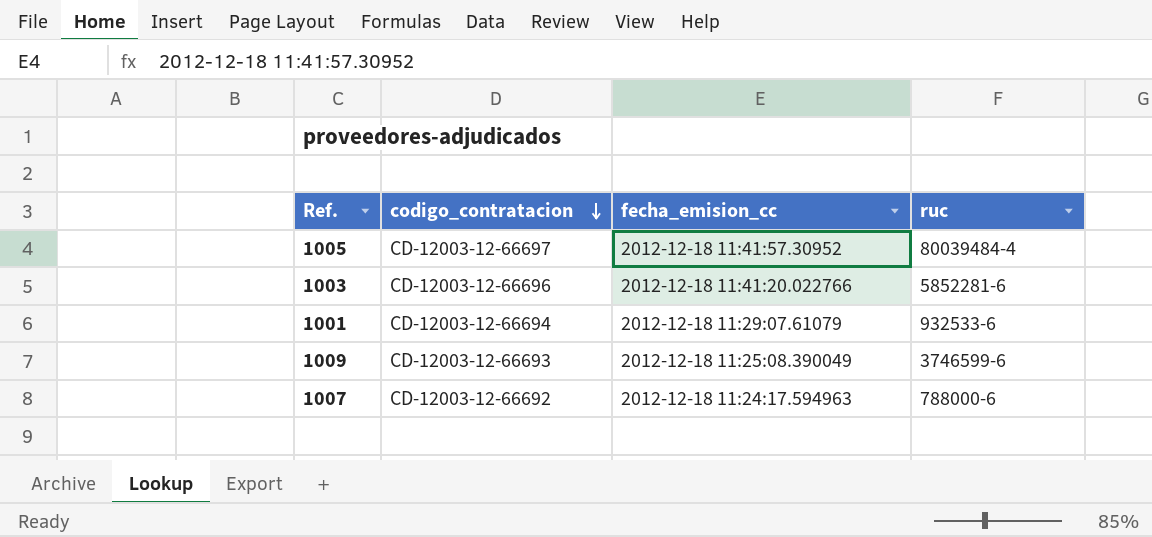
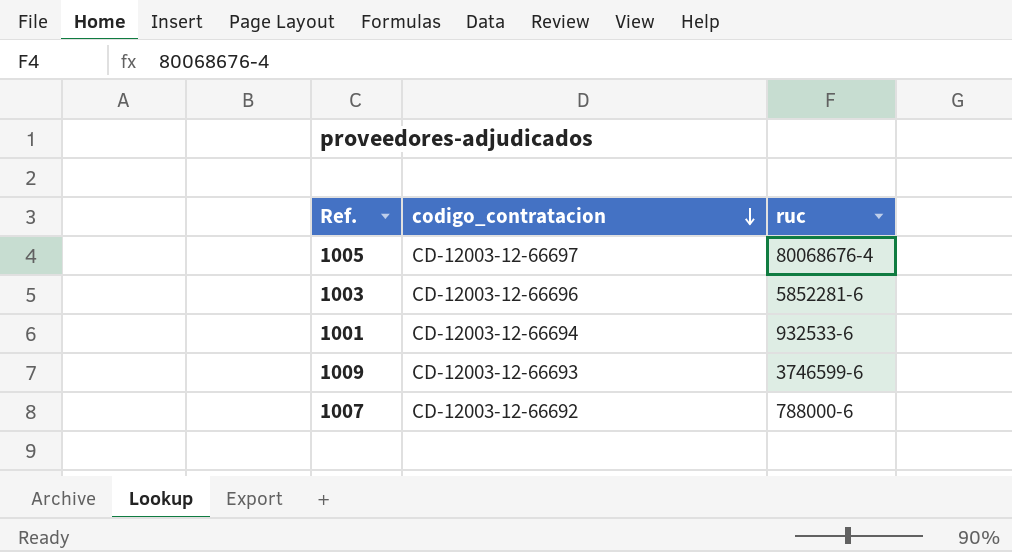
column fecha_emision_cc | position: 3 -> none
1005 | ruc: 80039484-4 -> 80068676-4

